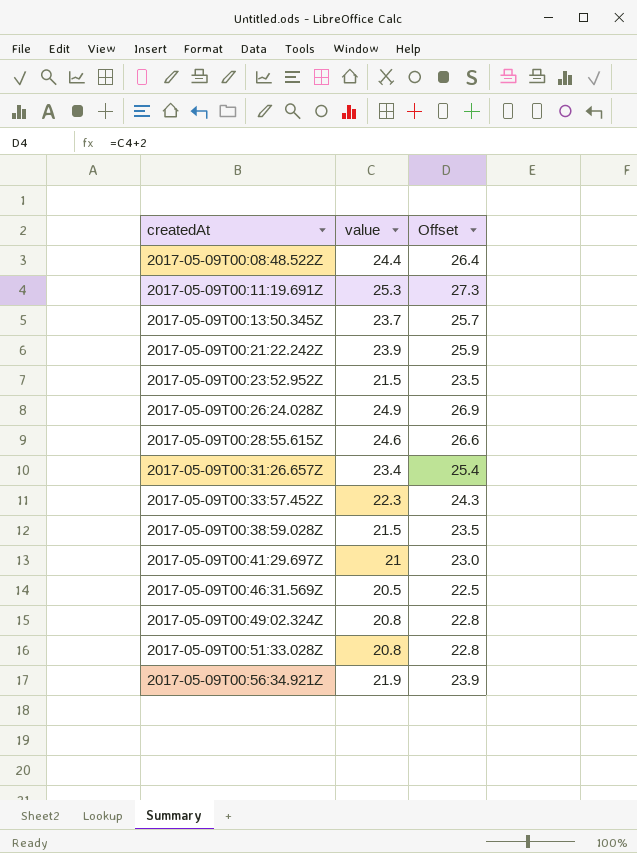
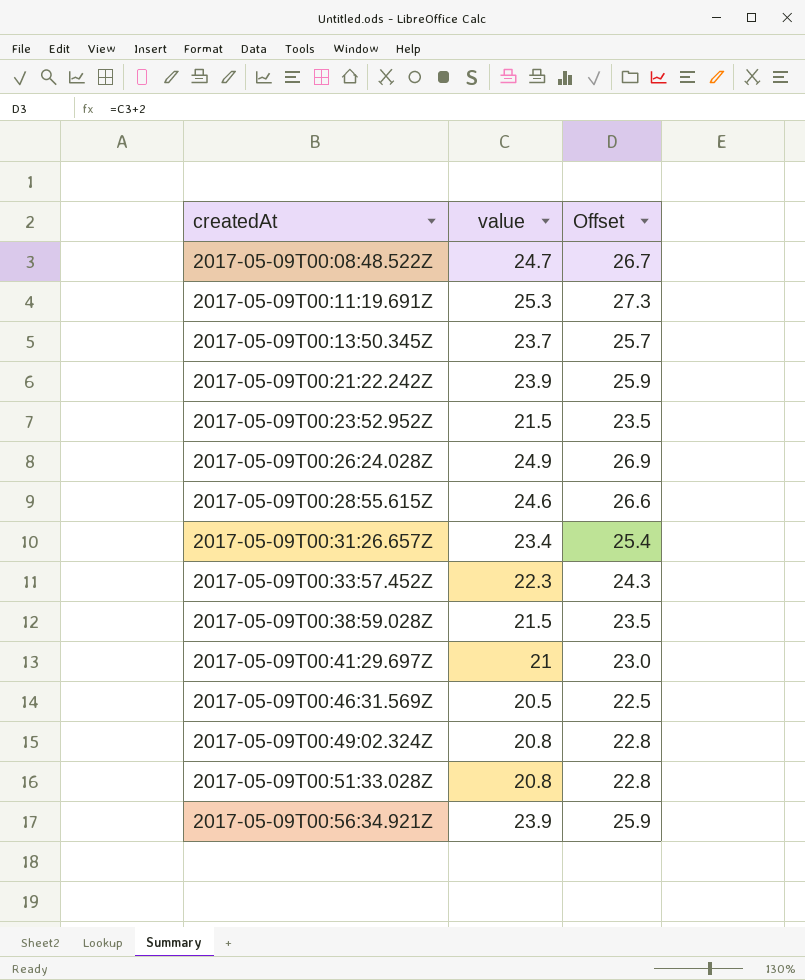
2017-05-09T00:08:48.522Z | value: 24.4 -> 24.7
2017-05-09T00:08:48.522Z | Offset: 26.4 -> 26.7
2017-05-09T00:56:34.921Z | value: 21.9 -> 23.9
2017-05-09T00:56:34.921Z | Offset: 23.9 -> 25.9

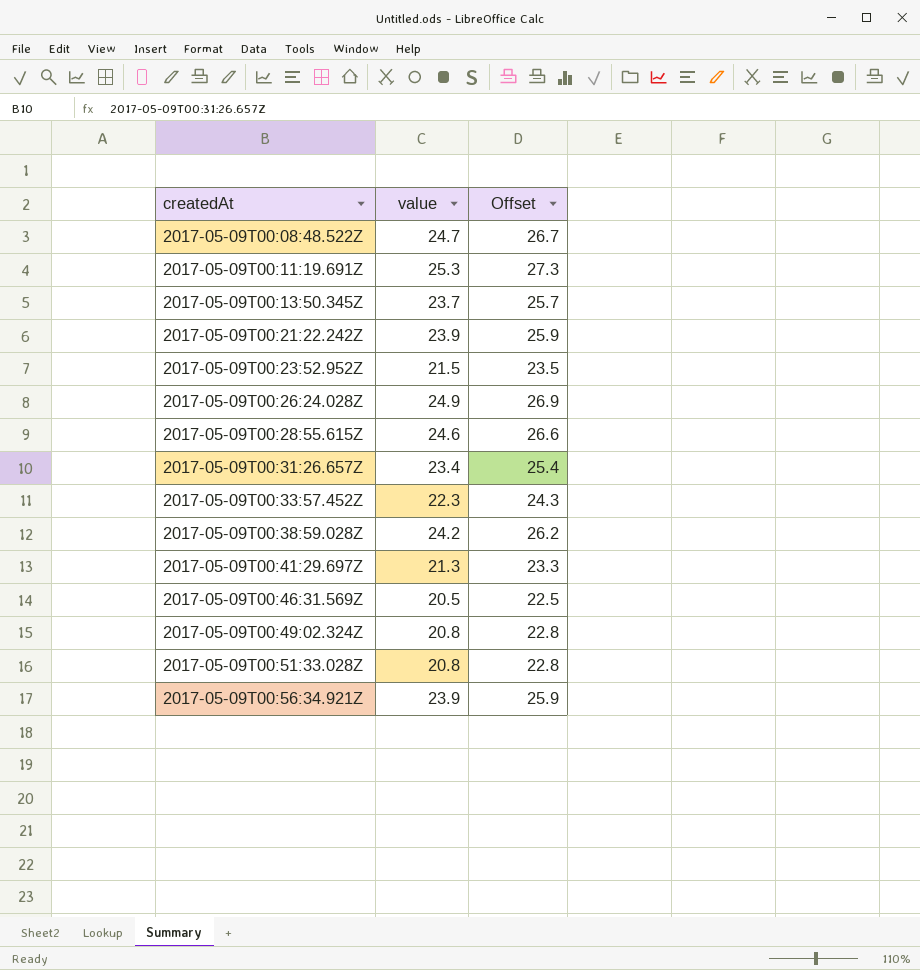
2017-05-09T00:38:59.028Z | value: 21.5 -> 24.2
2017-05-09T00:38:59.028Z | Offset: 23.5 -> 26.2
2017-05-09T00:41:29.697Z | value: 21 -> 21.3
2017-05-09T00:41:29.697Z | Offset: 23.0 -> 23.3

